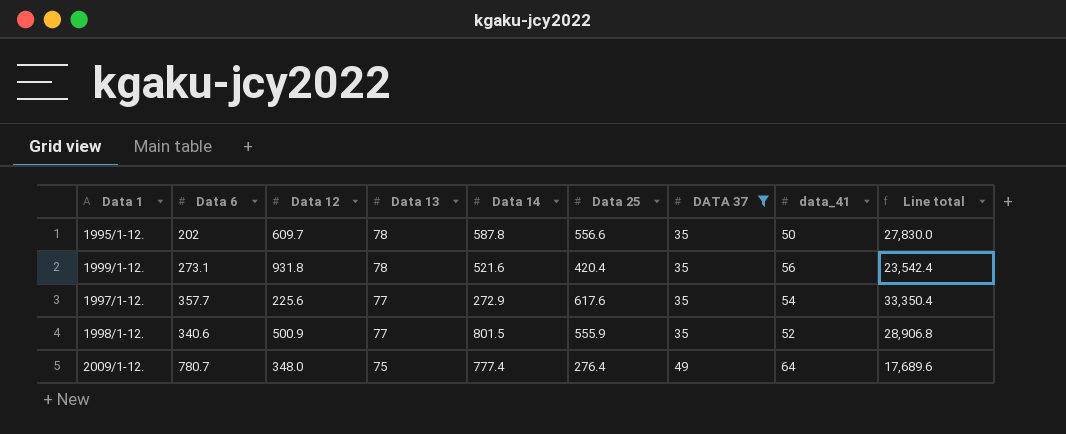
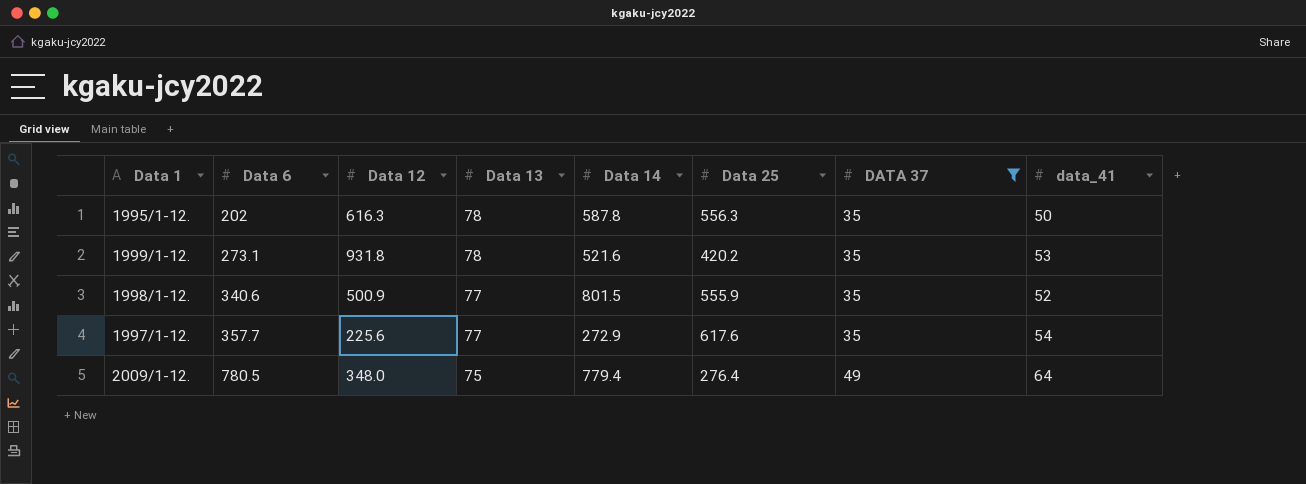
row order: Data 13 descending -> Data 6 ascending
column Line total | formula: [Data 25] * [data_41] -> none
1995/1-12. | Data 12: 609.7 -> 616.3
1995/1-12. | Data 25: 556.6 -> 556.3
1999/1-12. | Data 25: 420.4 -> 420.2
1999/1-12. | data_41: 56 -> 53
2009/1-12. | Data 6: 780.7 -> 780.5
2009/1-12. | Data 14: 777.4 -> 779.4

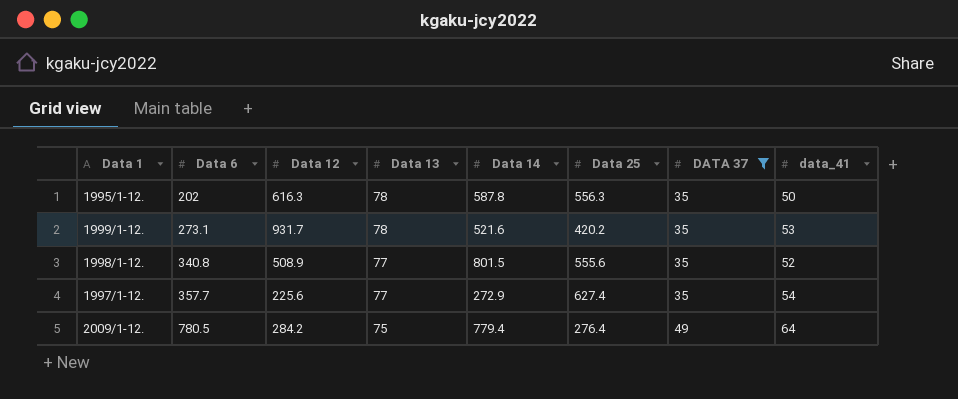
1999/1-12. | Data 12: 931.8 -> 931.7
1998/1-12. | Data 6: 340.6 -> 340.8
1998/1-12. | Data 12: 500.9 -> 508.9
1998/1-12. | Data 25: 555.9 -> 555.6
1997/1-12. | Data 25: 617.6 -> 627.4
2009/1-12. | Data 12: 348.0 -> 284.2

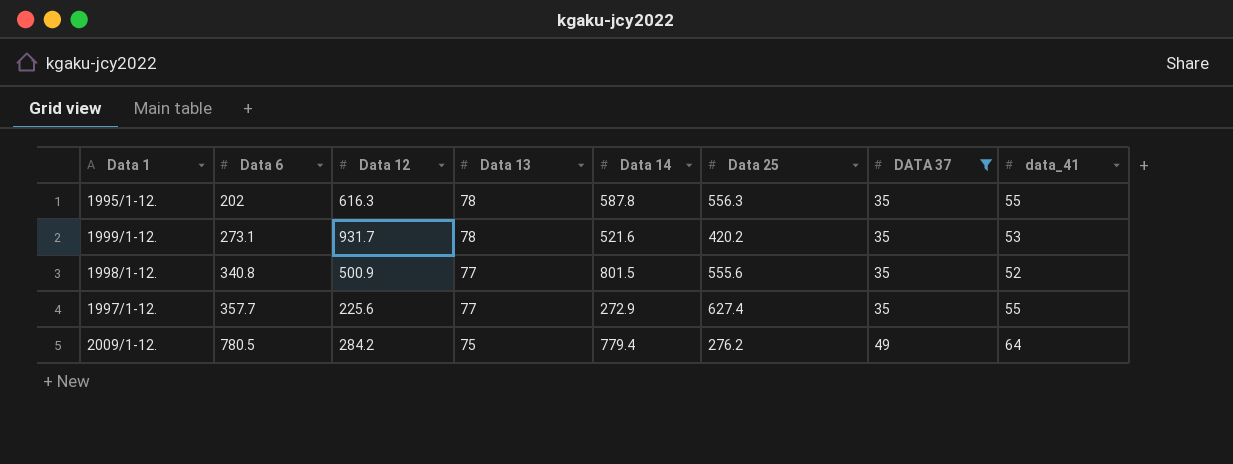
1995/1-12. | data_41: 50 -> 55
1998/1-12. | Data 12: 508.9 -> 500.9
1997/1-12. | data_41: 54 -> 55
2009/1-12. | Data 25: 276.4 -> 276.2

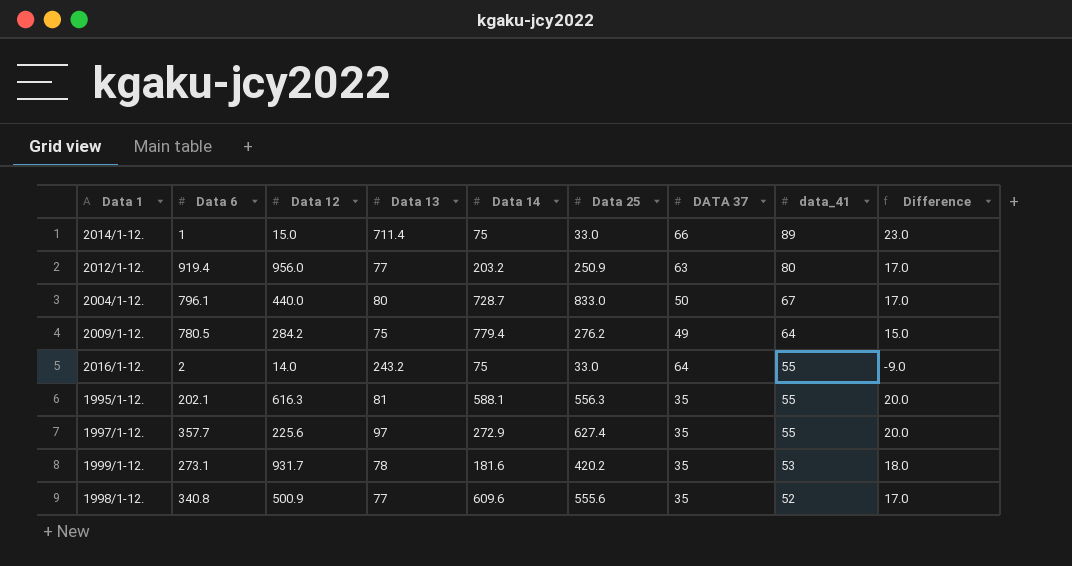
filter: DATA 37 <= 49 -> none
row order: Data 6 ascending -> data_41 descending
column Difference | formula: none -> [data_41] - [DATA 37]
1995/1-12. | Data 6: 202 -> 202.1
1995/1-12. | Data 13: 78 -> 81
1995/1-12. | Data 14: 587.8 -> 588.1
1997/1-12. | Data 13: 77 -> 97
1999/1-12. | Data 14: 521.6 -> 181.6
1998/1-12. | Data 14: 801.5 -> 609.6

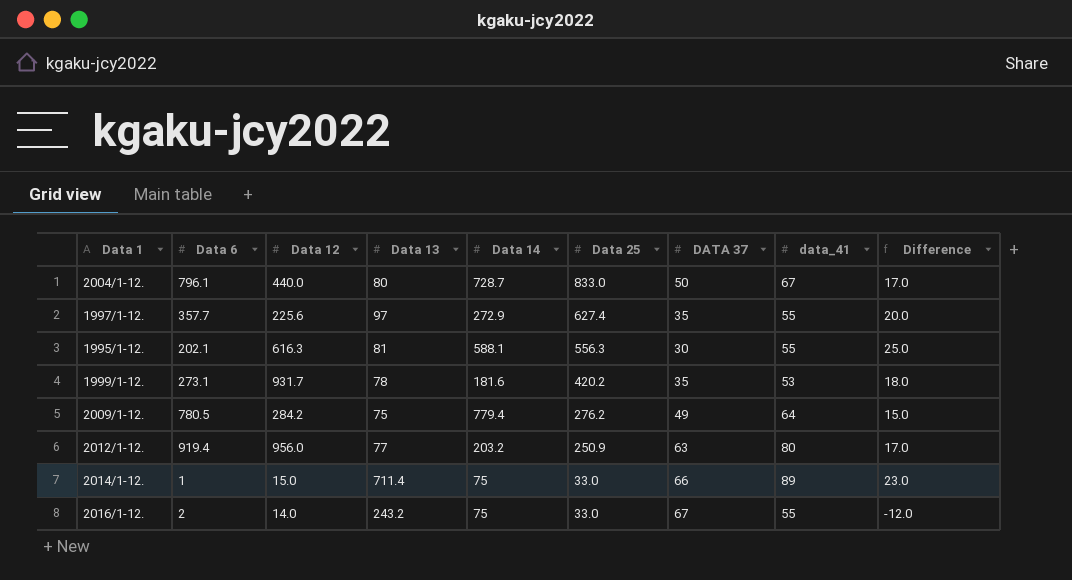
row order: data_41 descending -> Data 25 descending
row 1998/1-12.: 340.8 | 500.9 | 77 | 609.6 | 555.6 | 35 | 52 | 17.0 -> none
1995/1-12. | DATA 37: 35 -> 30
1995/1-12. | Difference: 20.0 -> 25.0
2016/1-12. | DATA 37: 64 -> 67
2016/1-12. | Difference: -9.0 -> -12.0

